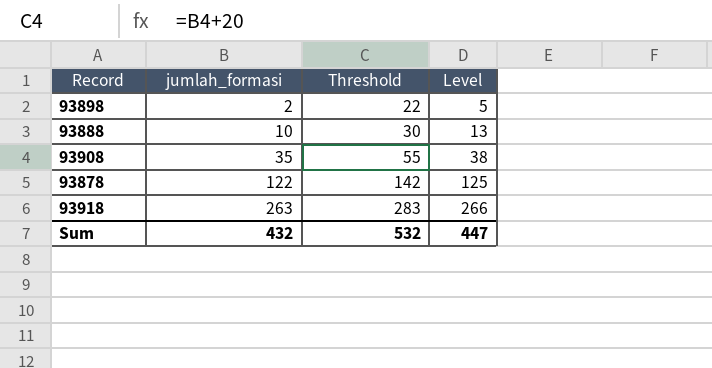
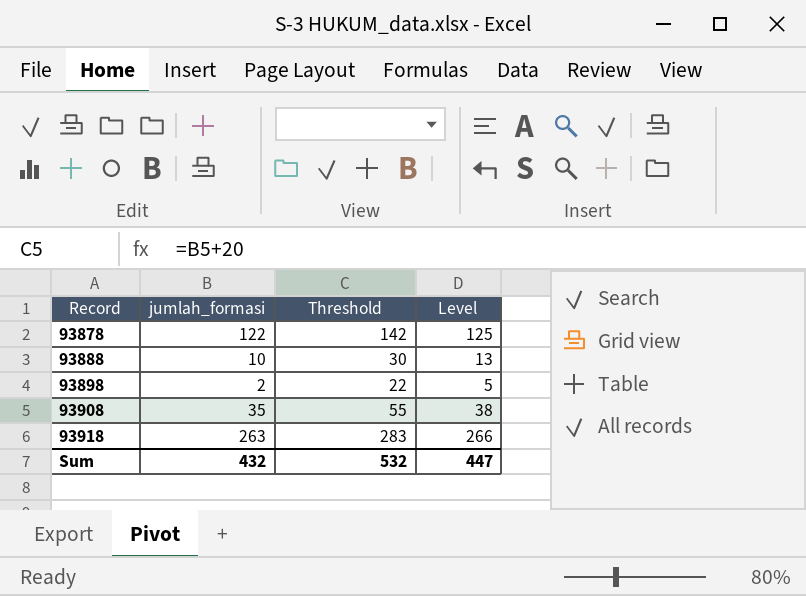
row order: jumlah_formasi ascending -> Record ascending

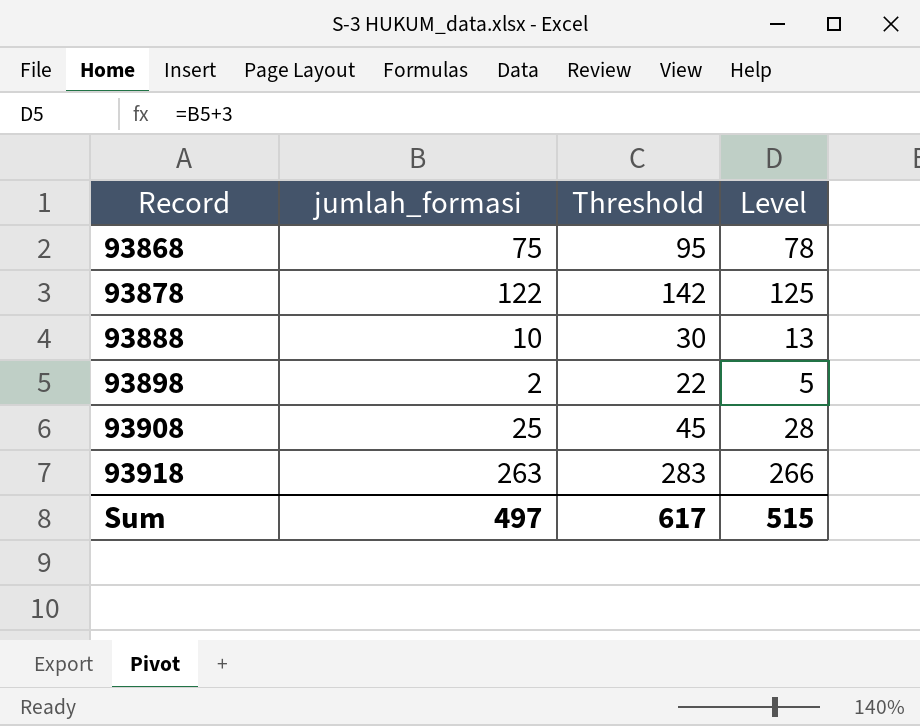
row 93868: none -> 75 | 95 | 78
93908 | jumlah_formasi: 35 -> 25
93908 | Threshold: 55 -> 45
93908 | Level: 38 -> 28
Sum | jumlah_formasi: 432 -> 497
Sum | Threshold: 532 -> 617
Sum | Level: 447 -> 515

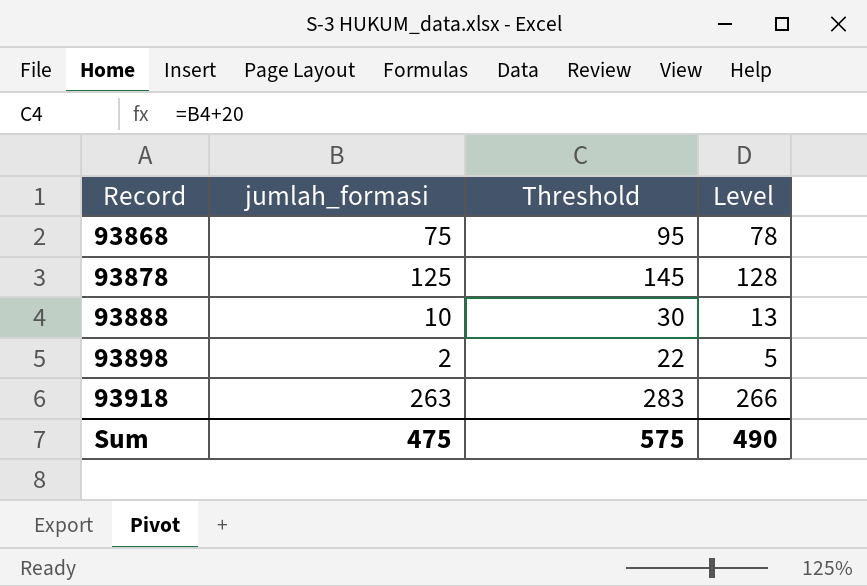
row 93908: 25 | 45 | 28 -> none
93878 | jumlah_formasi: 122 -> 125
93878 | Threshold: 142 -> 145
93878 | Level: 125 -> 128
Sum | jumlah_formasi: 497 -> 475
Sum | Threshold: 617 -> 575
Sum | Level: 515 -> 490

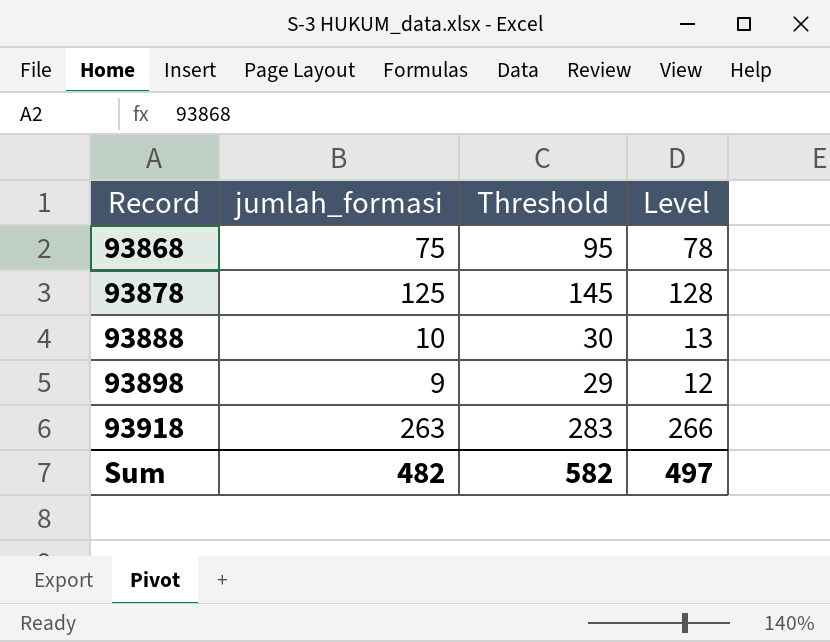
93898 | jumlah_formasi: 2 -> 9
93898 | Threshold: 22 -> 29
93898 | Level: 5 -> 12
Sum | jumlah_formasi: 475 -> 482
Sum | Threshold: 575 -> 582
Sum | Level: 490 -> 497

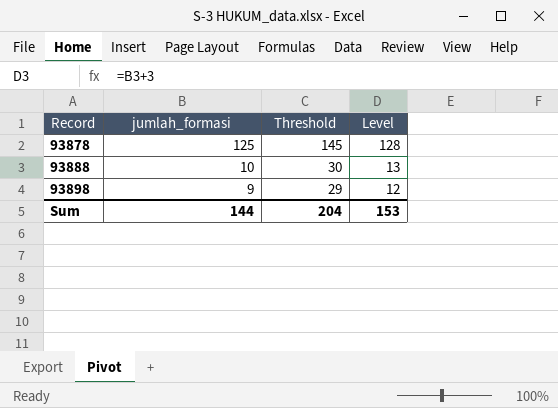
row 93868: 75 | 95 | 78 -> none
row 93918: 263 | 283 | 266 -> none
Sum | jumlah_formasi: 482 -> 144
Sum | Threshold: 582 -> 204
Sum | Level: 497 -> 153

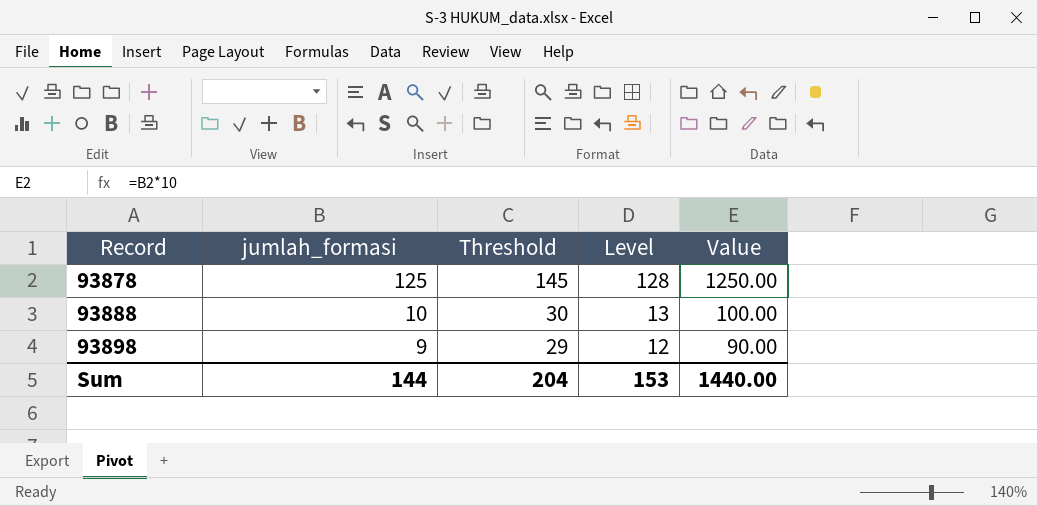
column Value | formula: none -> [jumlah_formasi] * 10

